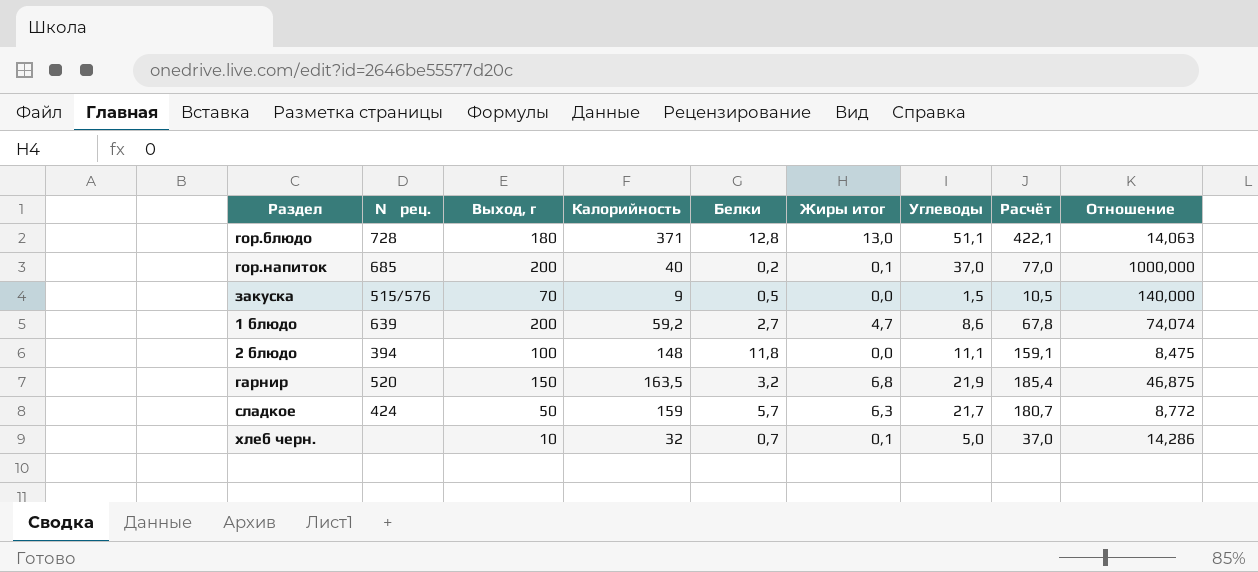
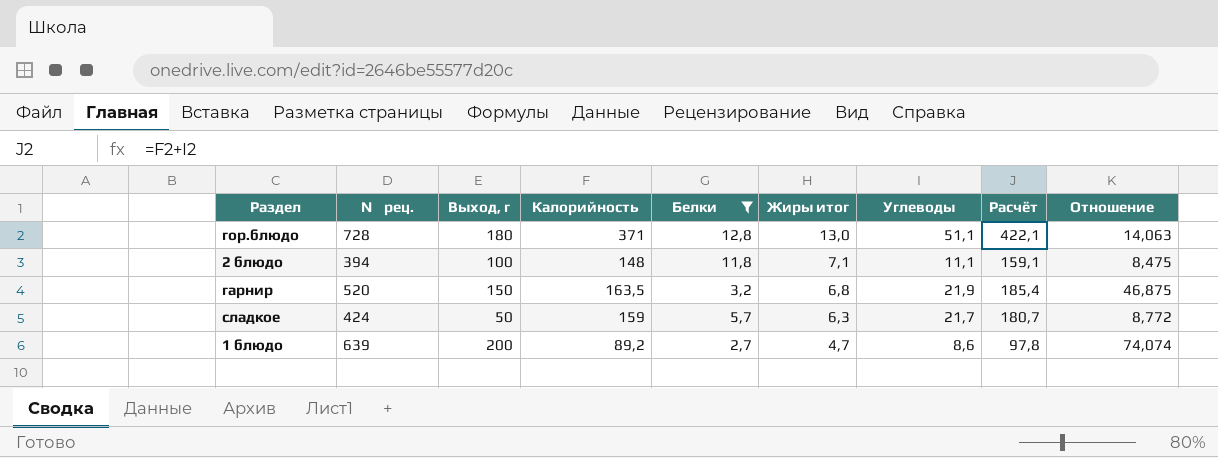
filter: none -> Белки >= 2,7
row order: none -> Жиры итог descending
2 блюдо | Жиры итог: 0,0 -> 7,1
1 блюдо | Калорийность: 59,2 -> 89,2
1 блюдо | Расчёт: 67,8 -> 97,8

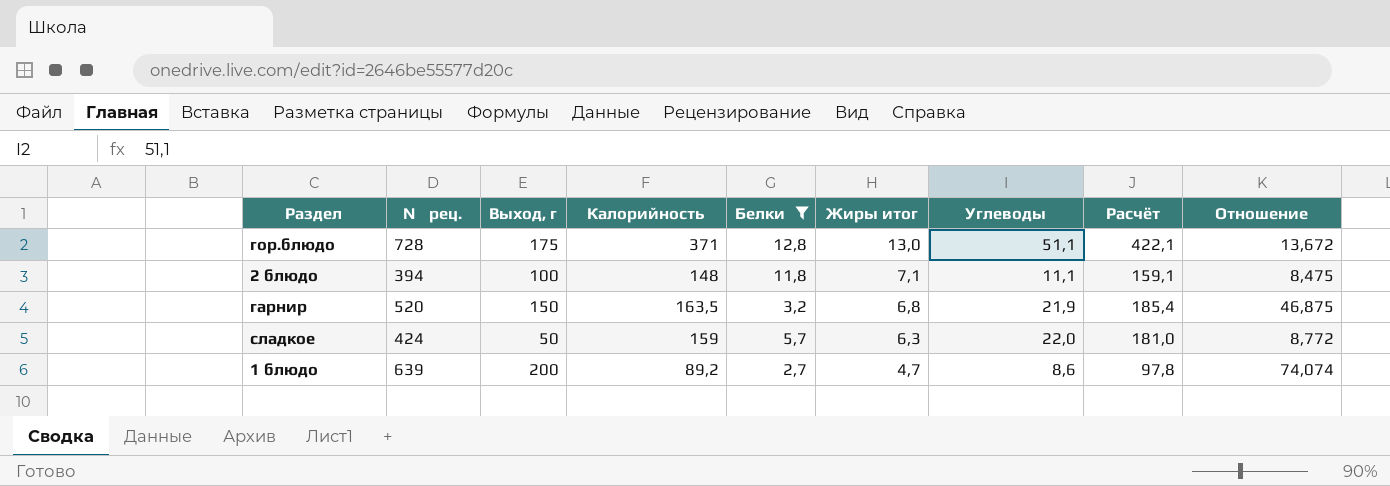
гор.блюдо | Выход, г: 180 -> 175
гор.блюдо | Отношение: 14,063 -> 13,672
сладкое | Углеводы: 21,7 -> 22,0
сладкое | Расчёт: 180,7 -> 181,0

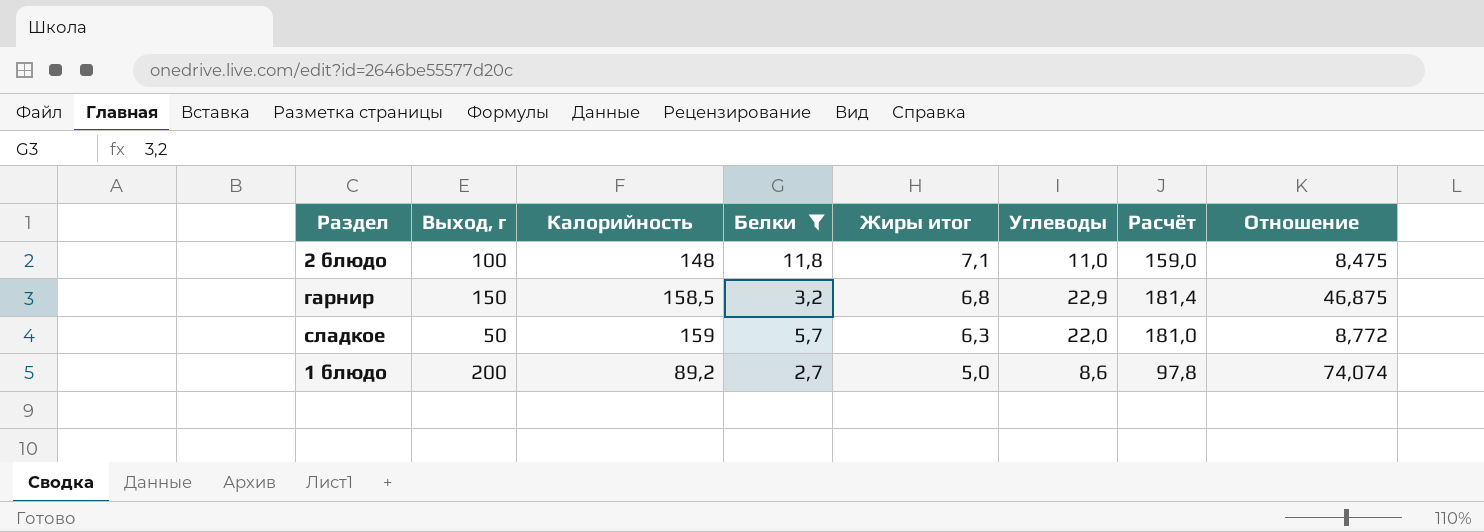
column № рец. | position: 2 -> none
row гор.блюдо: 728 | 175 | 371 | 12,8 | 13,0 | 51,1 | 422,1 | 13,672 -> none
2 блюдо | Углеводы: 11,1 -> 11,0
2 блюдо | Расчёт: 159,1 -> 159,0
гарнир | Калорийность: 163,5 -> 158,5
гарнир | Углеводы: 21,9 -> 22,9
гарнир | Расчёт: 185,4 -> 181,4
1 блюдо | Жиры итог: 4,7 -> 5,0

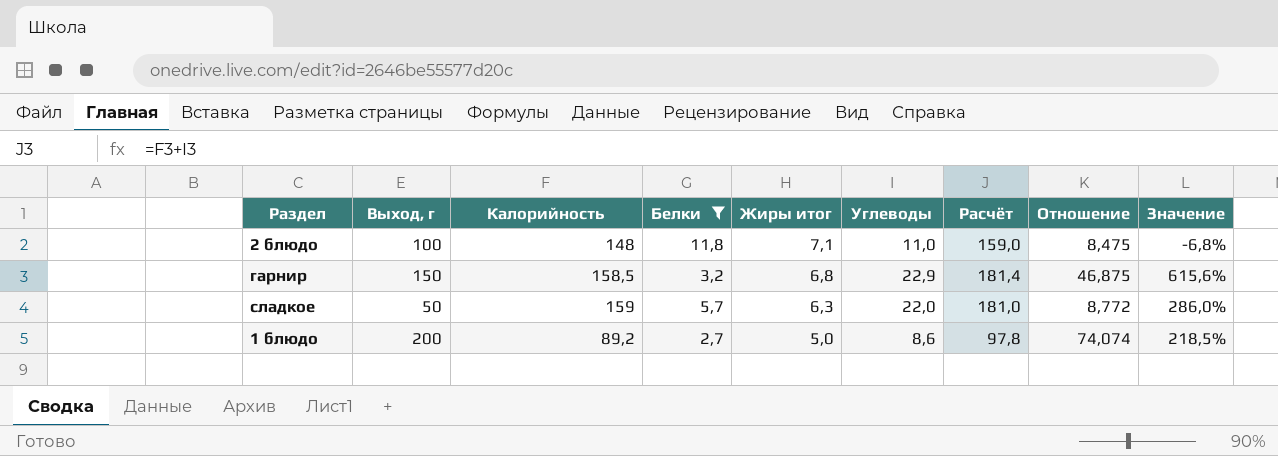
column Значение | formula: none -> ([Углеводы] - [Белки]) / [Белки]

